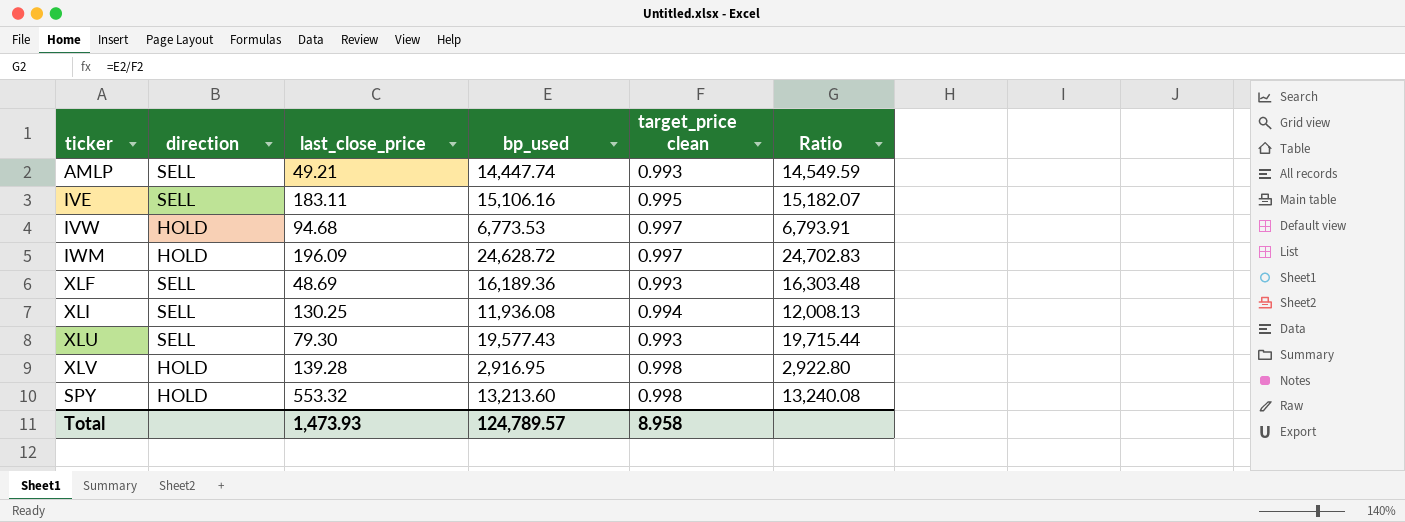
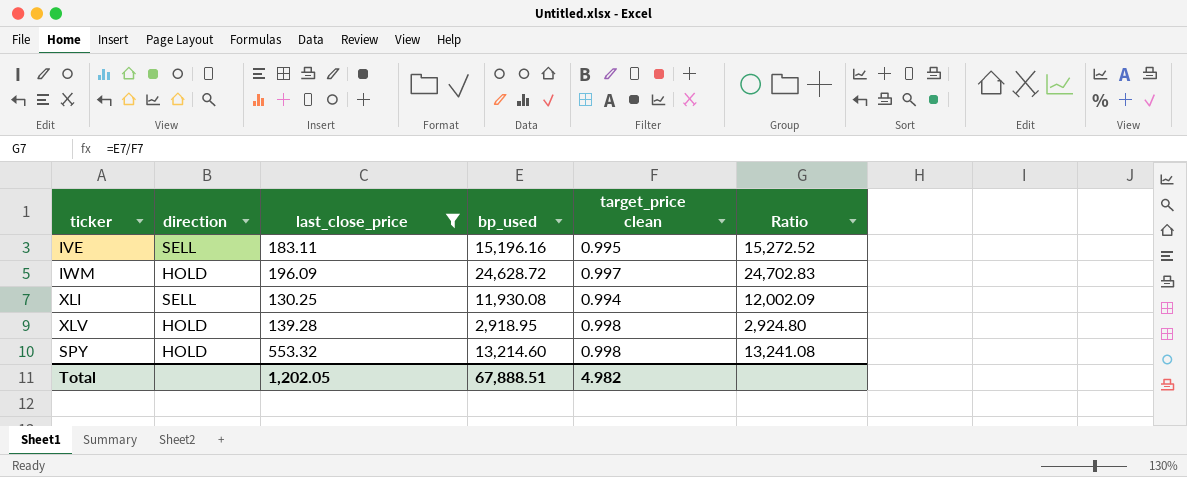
filter: none -> last_close_price >= 130.25
IVE | bp_used: 15,106.16 -> 15,196.16
IVE | Ratio: 15,182.07 -> 15,272.52
XLI | bp_used: 11,936.08 -> 11,930.08
XLI | Ratio: 12,008.13 -> 12,002.09
XLV | bp_used: 2,916.95 -> 2,918.95
XLV | Ratio: 2,922.80 -> 2,924.80
SPY | bp_used: 13,213.60 -> 13,214.60
SPY | Ratio: 13,240.08 -> 13,241.08
Total | last_close_price: 1,473.93 -> 1,202.05
Total | bp_used: 124,789.57 -> 67,888.51
Total | target_price clean: 8.958 -> 4.982

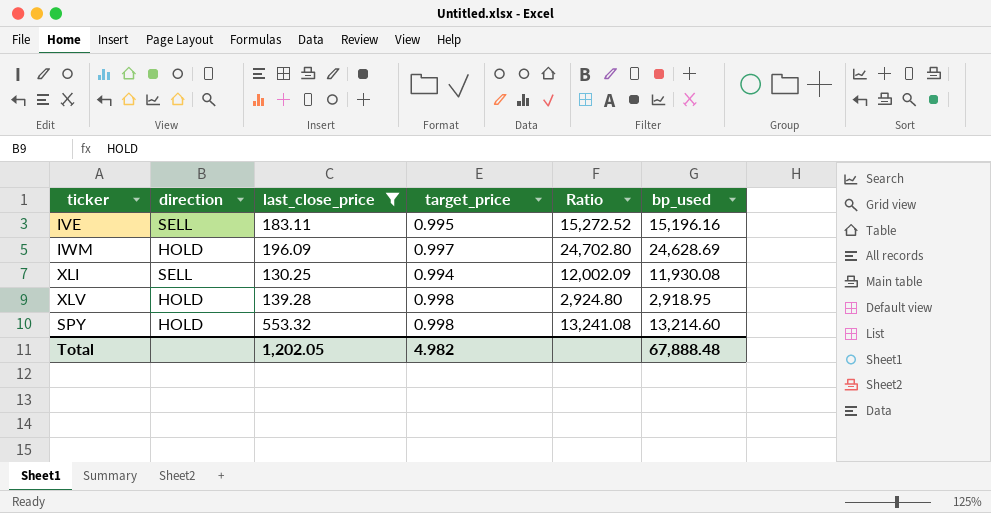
column name: target_price clean -> target_price
column bp_used | position: 4 -> 6
IWM | Ratio: 24,702.83 -> 24,702.80
IWM | bp_used: 24,628.72 -> 24,628.69
Total | bp_used: 67,888.51 -> 67,888.48

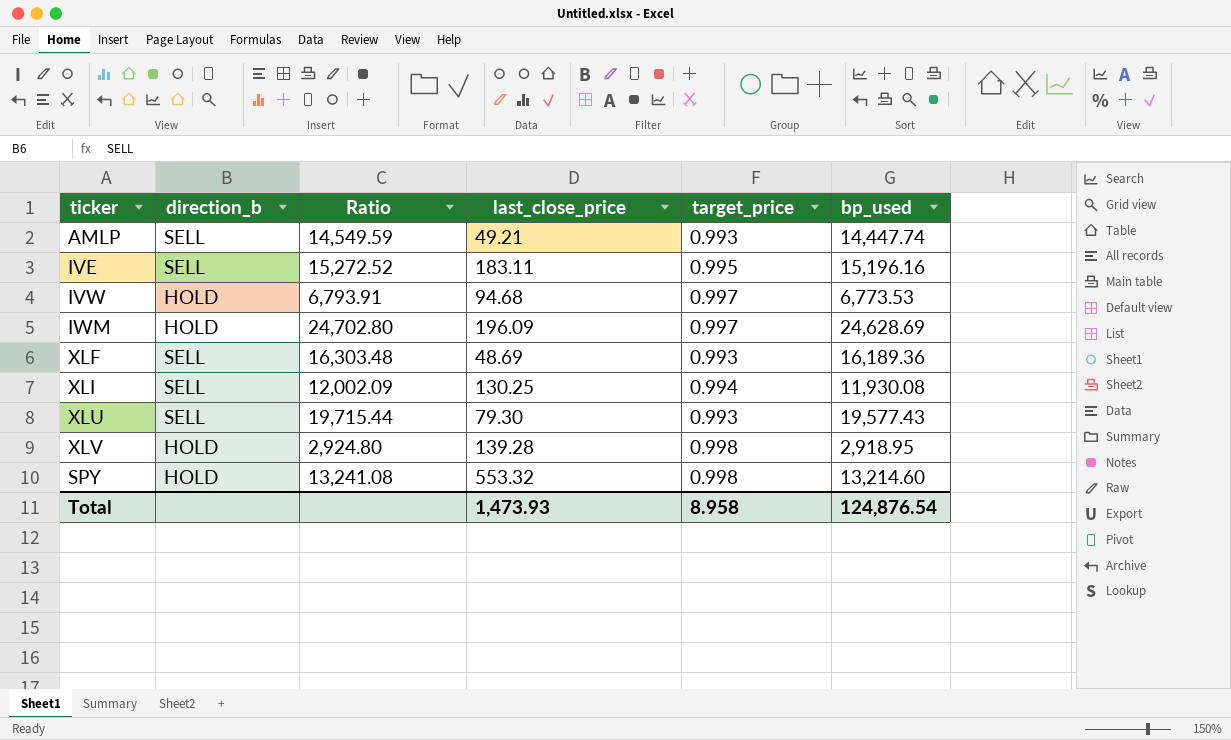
filter: last_close_price >= 130.25 -> none
column name: direction -> direction_b
column Ratio | position: 5 -> 3
Total | last_close_price: 1,202.05 -> 1,473.93
Total | target_price: 4.982 -> 8.958
Total | bp_used: 67,888.48 -> 124,876.54

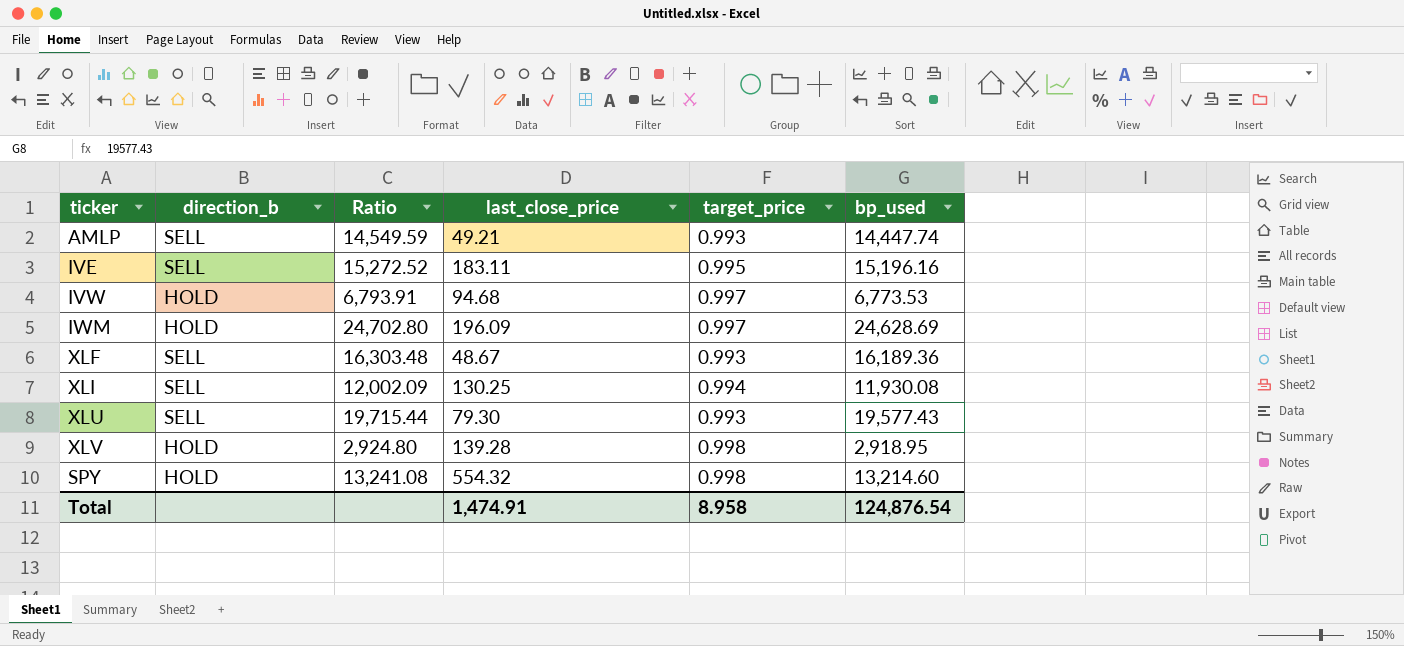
XLF | last_close_price: 48.69 -> 48.67
SPY | last_close_price: 553.32 -> 554.32
Total | last_close_price: 1,473.93 -> 1,474.91

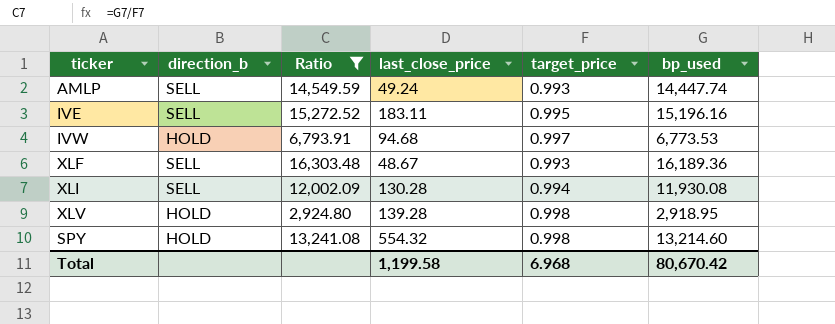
filter: none -> Ratio <= 16,303.48
AMLP | last_close_price: 49.21 -> 49.24
XLI | last_close_price: 130.25 -> 130.28
Total | last_close_price: 1,474.91 -> 1,199.58
Total | target_price: 8.958 -> 6.968
Total | bp_used: 124,876.54 -> 80,670.42

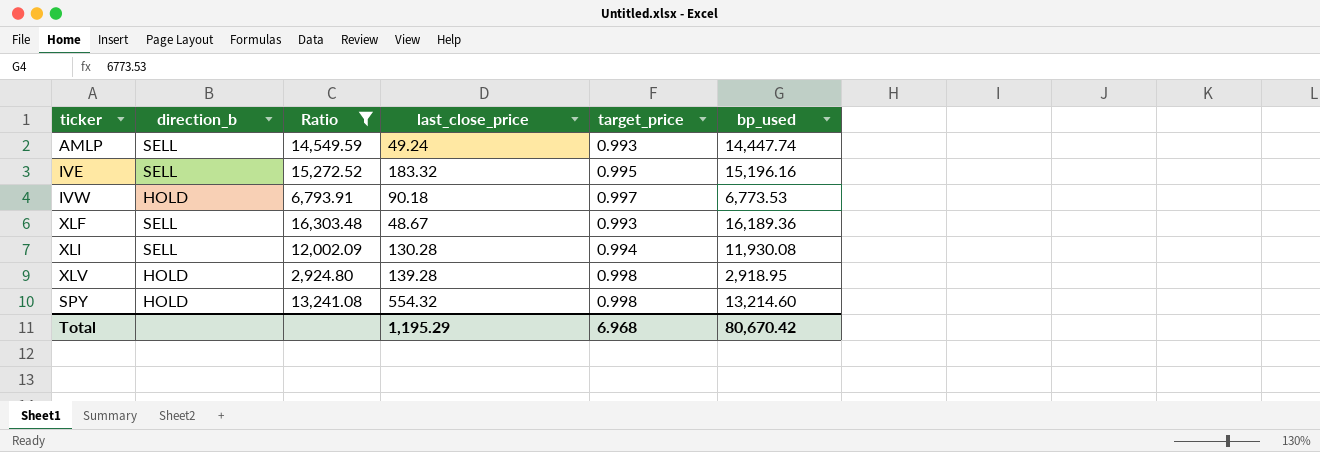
IVE | last_close_price: 183.11 -> 183.32
IVW | last_close_price: 94.68 -> 90.18
Total | last_close_price: 1,199.58 -> 1,195.29

